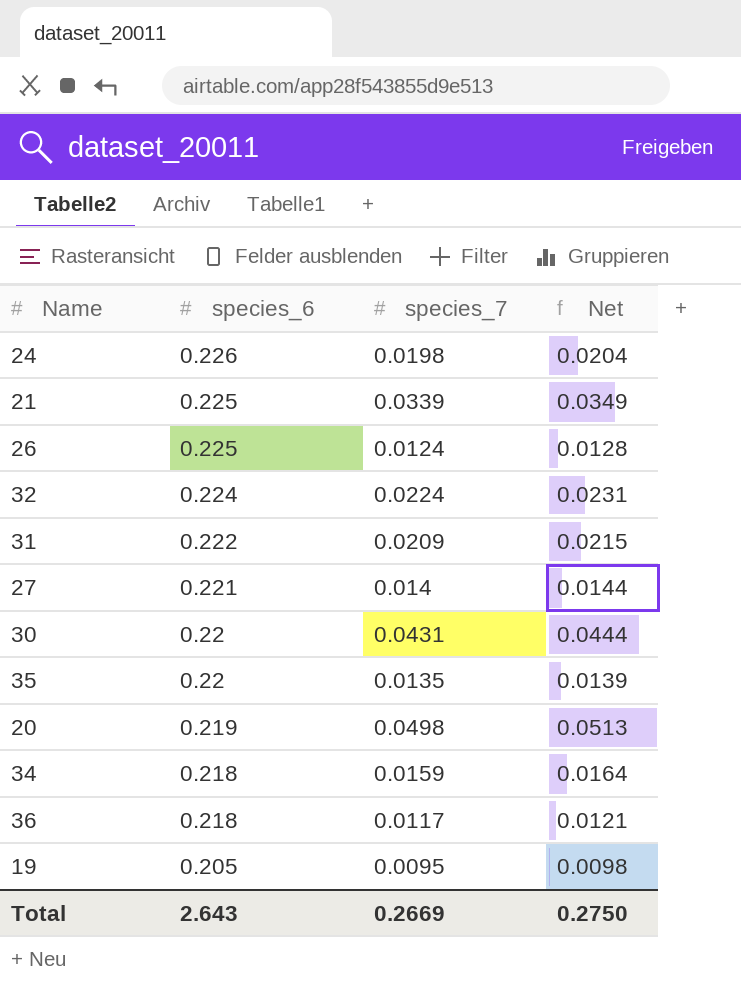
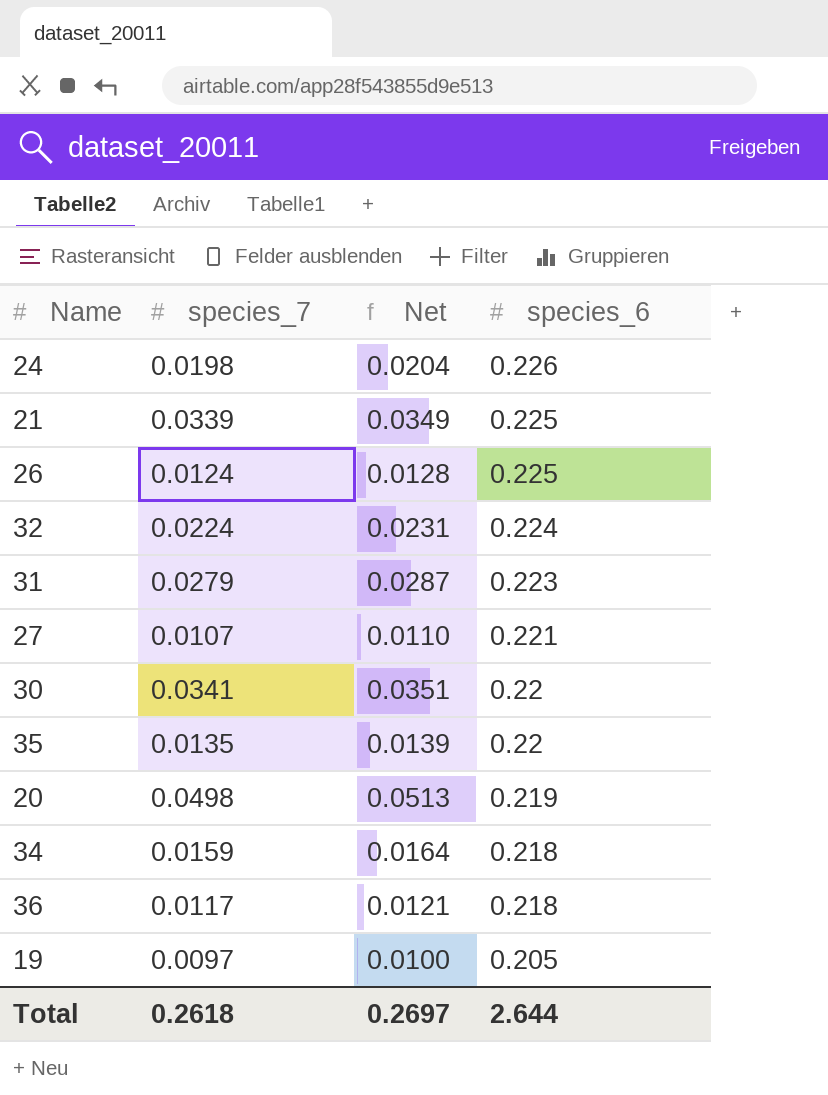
column species_6 | position: 2 -> 4
31 | species_7: 0.0209 -> 0.0279
31 | Net: 0.0215 -> 0.0287
31 | species_6: 0.222 -> 0.223
27 | species_7: 0.014 -> 0.0107
27 | Net: 0.0144 -> 0.0110
30 | species_7: 0.0431 -> 0.0341
30 | Net: 0.0444 -> 0.0351
19 | species_7: 0.0095 -> 0.0097
19 | Net: 0.0098 -> 0.0100
Total | species_7: 0.2669 -> 0.2618
Total | Net: 0.2750 -> 0.2697
Total | species_6: 2.643 -> 2.644

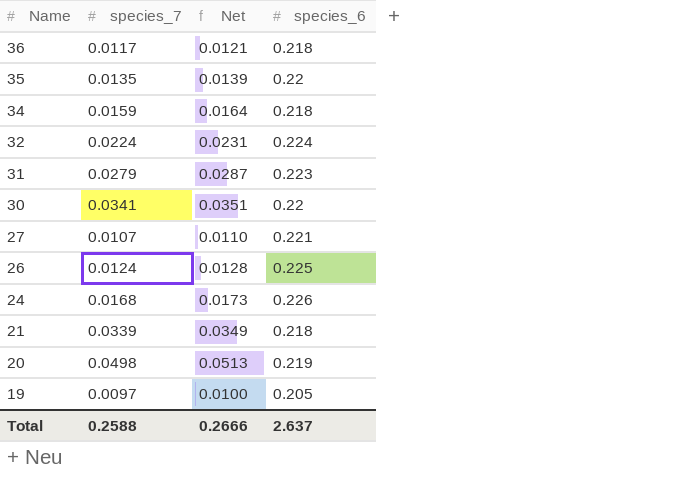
row order: species_6 descending -> Name descending
24 | species_7: 0.0198 -> 0.0168
24 | Net: 0.0204 -> 0.0173
21 | species_6: 0.225 -> 0.218
Total | species_7: 0.2618 -> 0.2588
Total | Net: 0.2697 -> 0.2666
Total | species_6: 2.644 -> 2.637

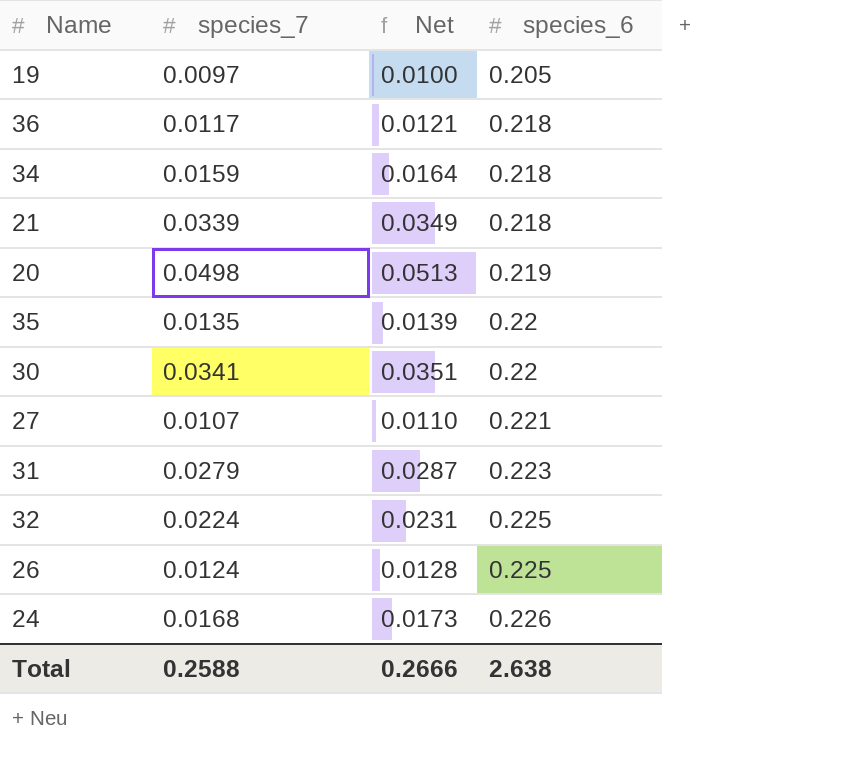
row order: Name descending -> species_6 ascending
32 | species_6: 0.224 -> 0.225
Total | species_6: 2.637 -> 2.638

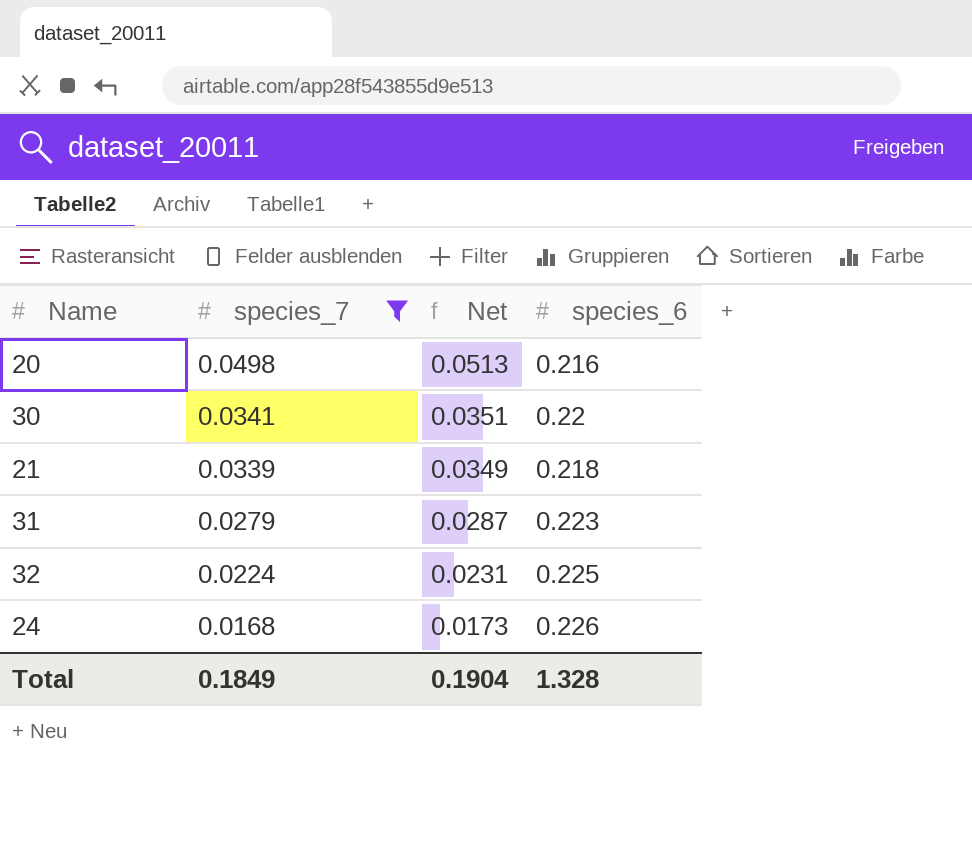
filter: none -> species_7 >= 0.0168
row order: species_6 ascending -> species_7 descending
20 | species_6: 0.219 -> 0.216
Total | species_7: 0.2588 -> 0.1849
Total | Net: 0.2666 -> 0.1904
Total | species_6: 2.638 -> 1.328

